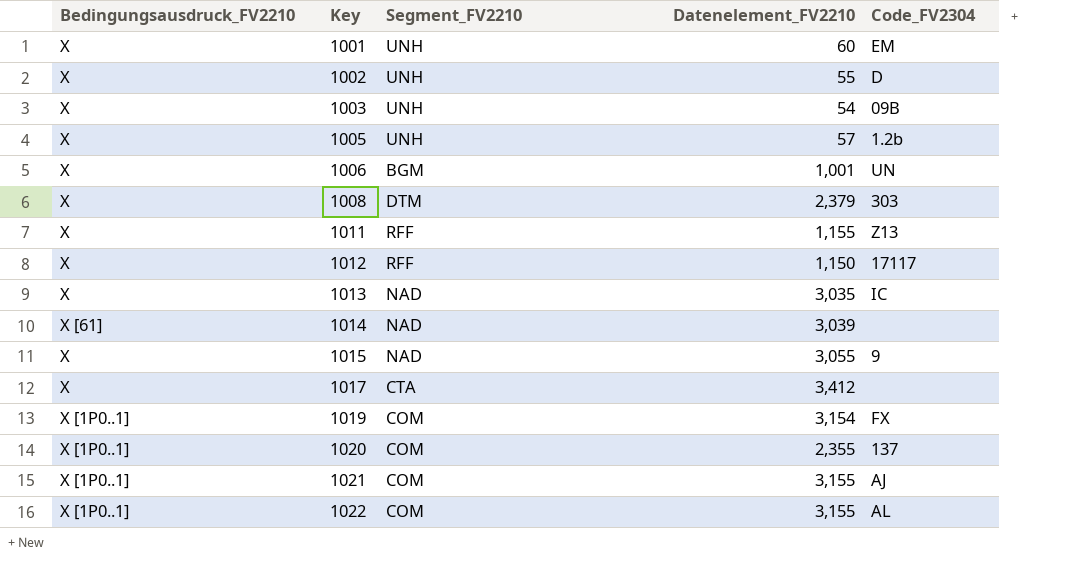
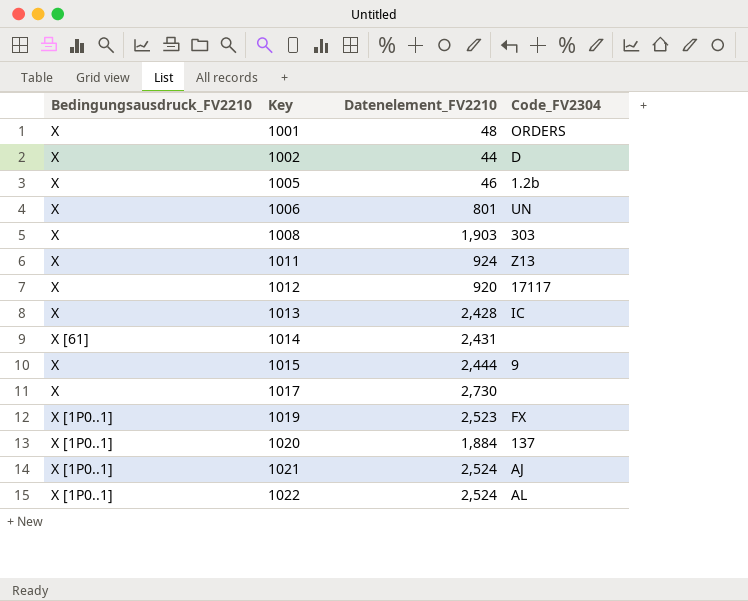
column Segment_FV2210 | position: 3 -> none
row 1003: X | UNH | 54 | 09B -> none
1001 | Datenelement_FV2210: 60 -> 48
1001 | Code_FV2304: EM -> ORDERS
1002 | Datenelement_FV2210: 55 -> 44
1005 | Datenelement_FV2210: 57 -> 46
1006 | Datenelement_FV2210: 1,001 -> 801
1008 | Datenelement_FV2210: 2,379 -> 1,903
1011 | Datenelement_FV2210: 1,155 -> 924
1012 | Datenelement_FV2210: 1,150 -> 920
1013 | Datenelement_FV2210: 3,035 -> 2,428
1014 | Datenelement_FV2210: 3,039 -> 2,431
1015 | Datenelement_FV2210: 3,055 -> 2,444
1017 | Datenelement_FV2210: 3,412 -> 2,730
1019 | Datenelement_FV2210: 3,154 -> 2,523
1020 | Datenelement_FV2210: 2,355 -> 1,884
1021 | Datenelement_FV2210: 3,155 -> 2,524
1022 | Datenelement_FV2210: 3,155 -> 2,524

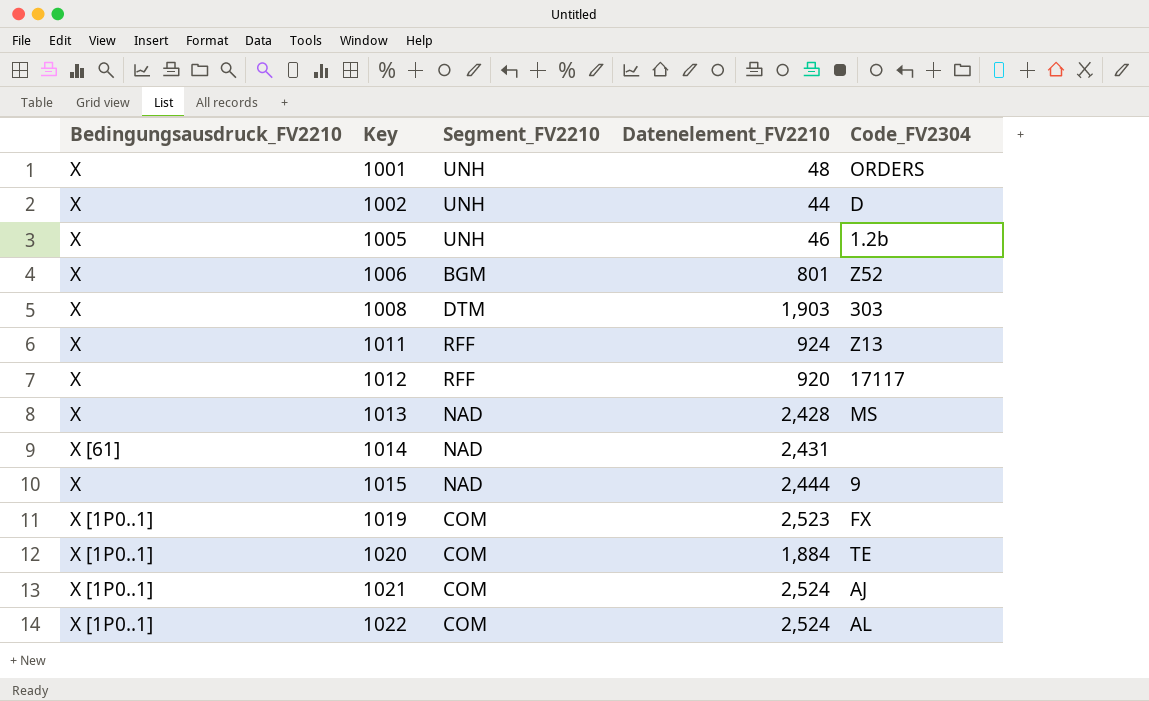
column Segment_FV2210 | position: none -> 3
row 1017: X | 2,730 | none -> none
1006 | Code_FV2304: UN -> Z52
1013 | Code_FV2304: IC -> MS
1020 | Code_FV2304: 137 -> TE

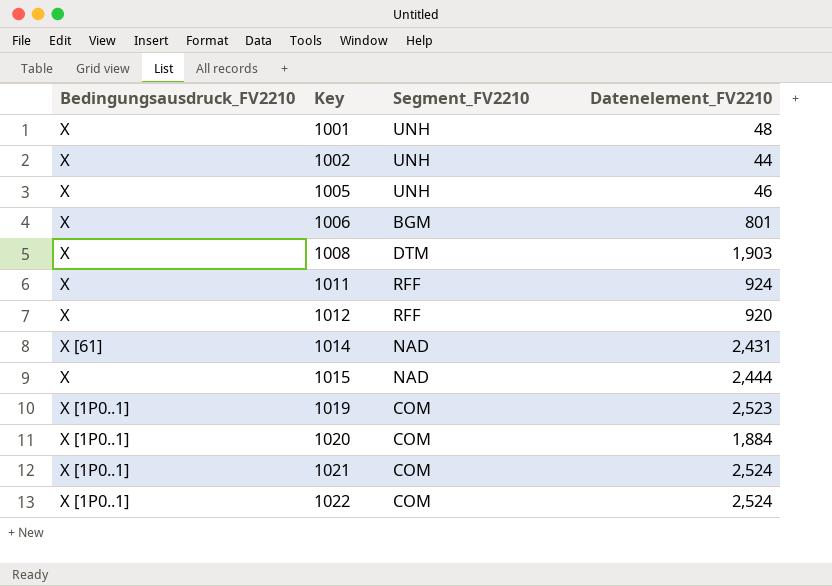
column Code_FV2304 | position: 5 -> none
row 1013: X | NAD | 2,428 | MS -> none

